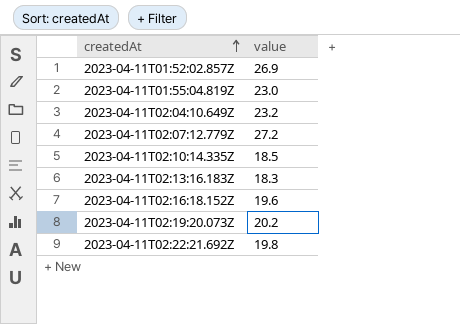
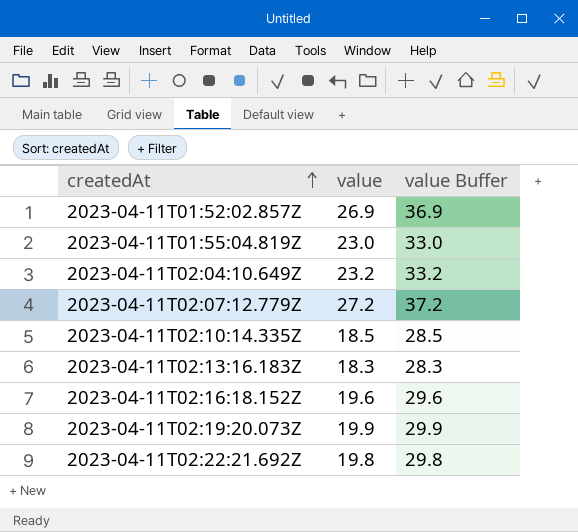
column value Buffer | formula: none -> [value] + 10
2023-04-11T02:19:20.073Z | value: 20.2 -> 19.9

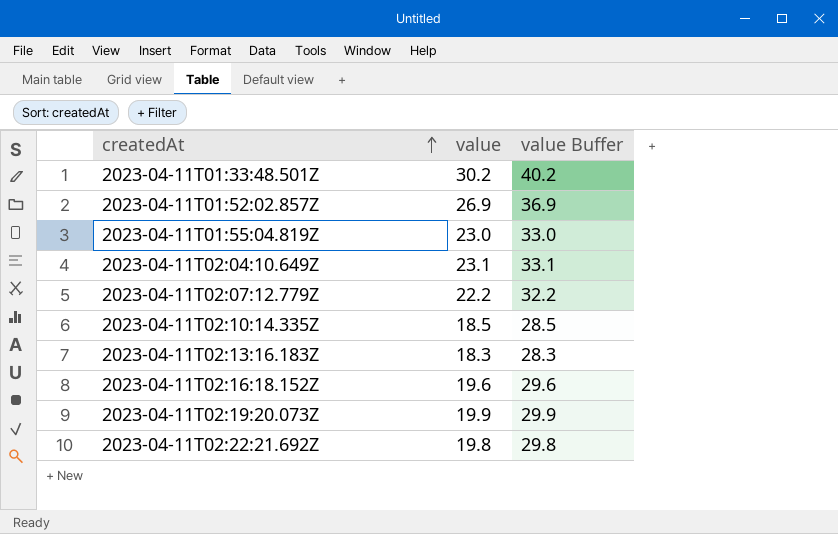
row 2023-04-11T01:33:48.501Z: none -> 30.2 | 40.2
2023-04-11T02:04:10.649Z | value: 23.2 -> 23.1
2023-04-11T02:04:10.649Z | value Buffer: 33.2 -> 33.1
2023-04-11T02:07:12.779Z | value: 27.2 -> 22.2
2023-04-11T02:07:12.779Z | value Buffer: 37.2 -> 32.2

